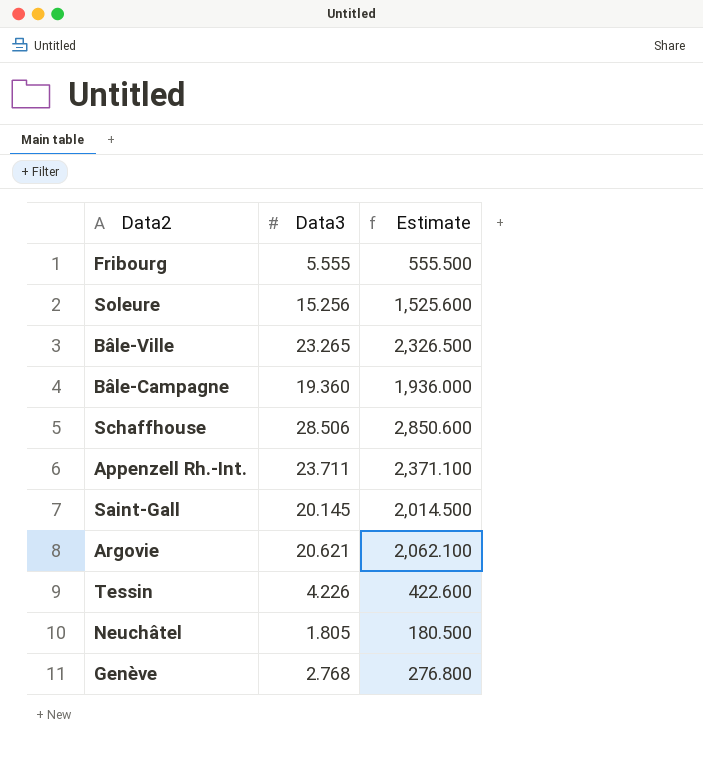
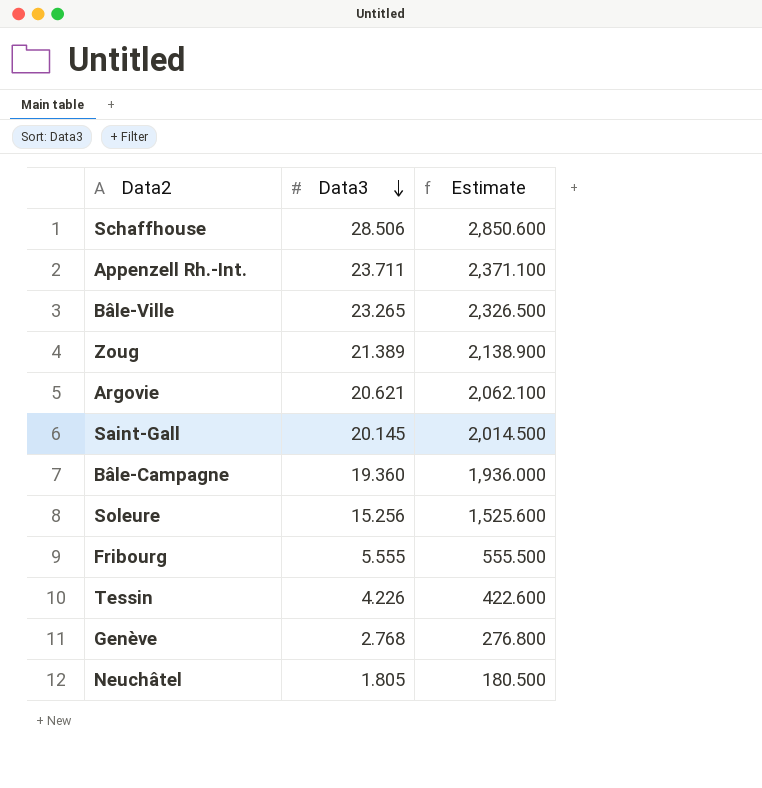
row order: none -> Data3 descending
row Zoug: none -> 21.389 | 2,138.900

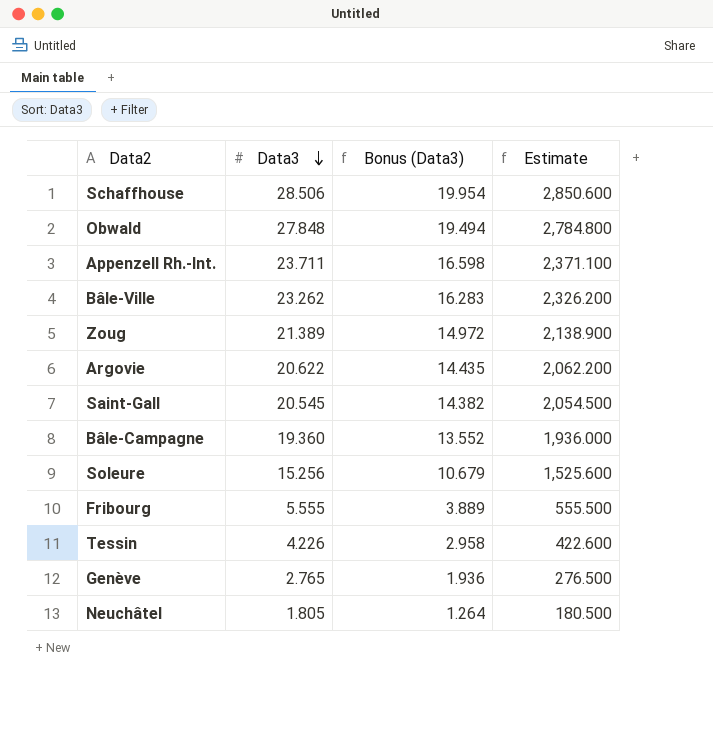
column Bonus (Data3) | formula: none -> [Data3] * 0.7
row Obwald: none -> 27.848 | 19.494 | 2,784.800
Bâle-Ville | Data3: 23.265 -> 23.262
Bâle-Ville | Estimate: 2,326.500 -> 2,326.200
Argovie | Data3: 20.621 -> 20.622
Argovie | Estimate: 2,062.100 -> 2,062.200
Saint-Gall | Data3: 20.145 -> 20.545
Saint-Gall | Estimate: 2,014.500 -> 2,054.500
Genève | Data3: 2.768 -> 2.765
Genève | Estimate: 276.800 -> 276.500

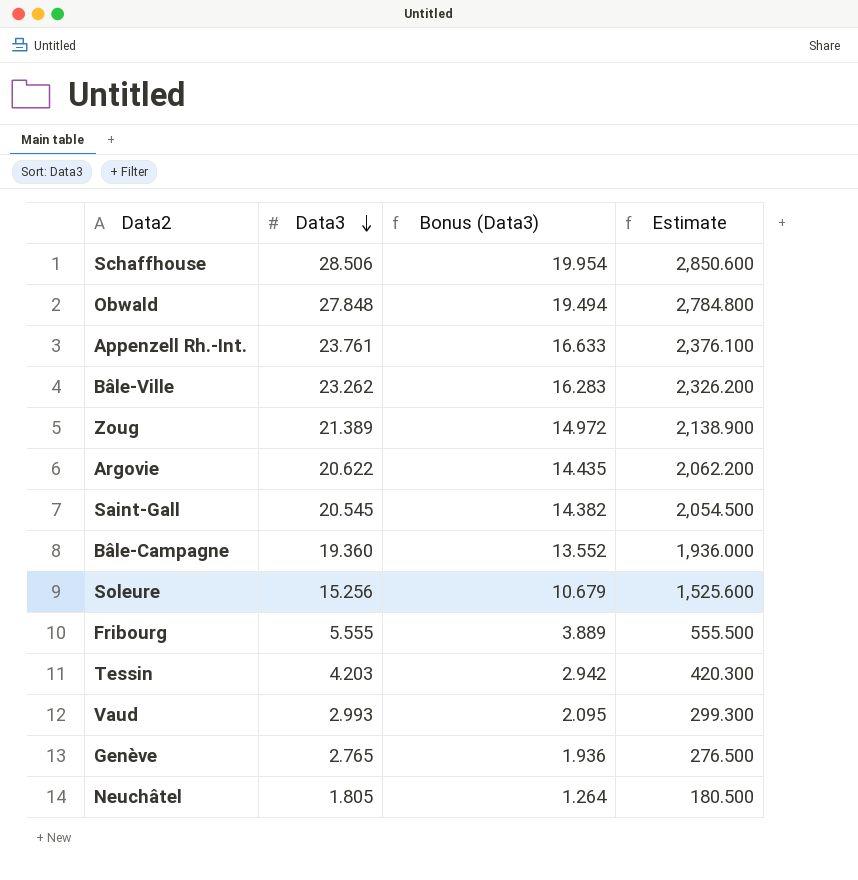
Appenzell Rh.-Int. | Data3: 23.711 -> 23.761
Appenzell Rh.-Int. | Bonus (Data3): 16.598 -> 16.633
Appenzell Rh.-Int. | Estimate: 2,371.100 -> 2,376.100
Tessin | Data3: 4.226 -> 4.203
Tessin | Bonus (Data3): 2.958 -> 2.942
Tessin | Estimate: 422.600 -> 420.300
row Vaud: none -> 2.993 | 2.095 | 299.300

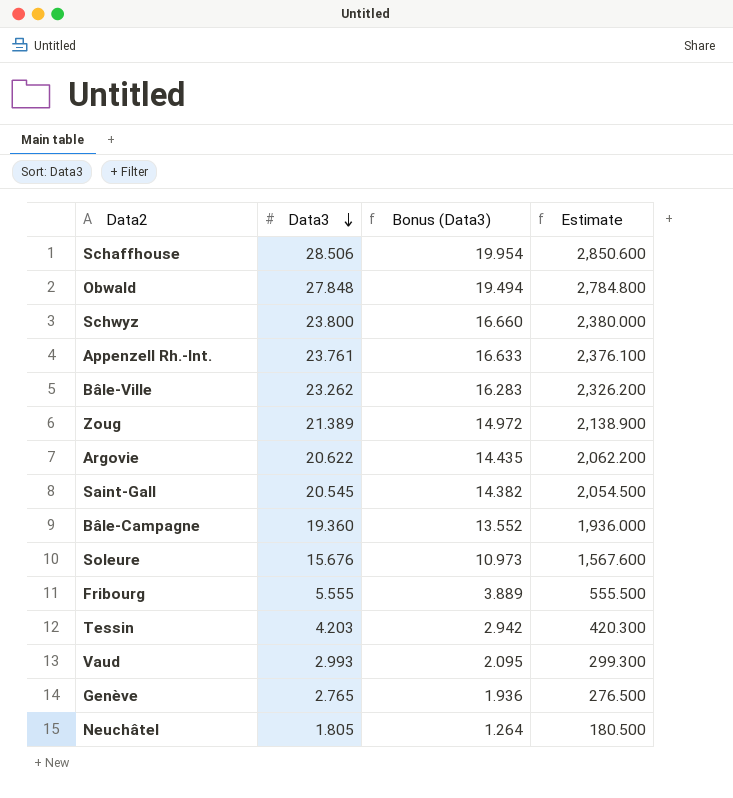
row Schwyz: none -> 23.800 | 16.660 | 2,380.000
Soleure | Data3: 15.256 -> 15.676
Soleure | Bonus (Data3): 10.679 -> 10.973
Soleure | Estimate: 1,525.600 -> 1,567.600

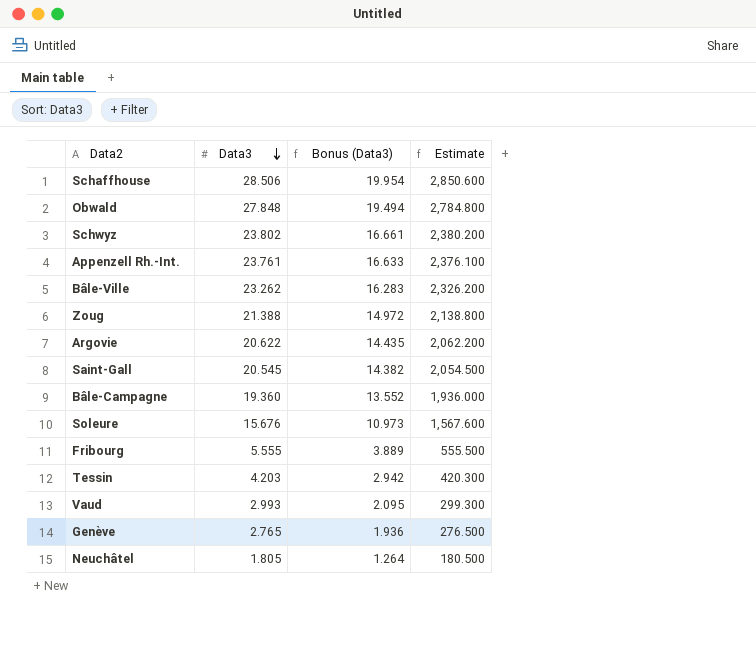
Schwyz | Data3: 23.800 -> 23.802
Schwyz | Bonus (Data3): 16.660 -> 16.661
Schwyz | Estimate: 2,380.000 -> 2,380.200
Zoug | Data3: 21.389 -> 21.388
Zoug | Estimate: 2,138.900 -> 2,138.800

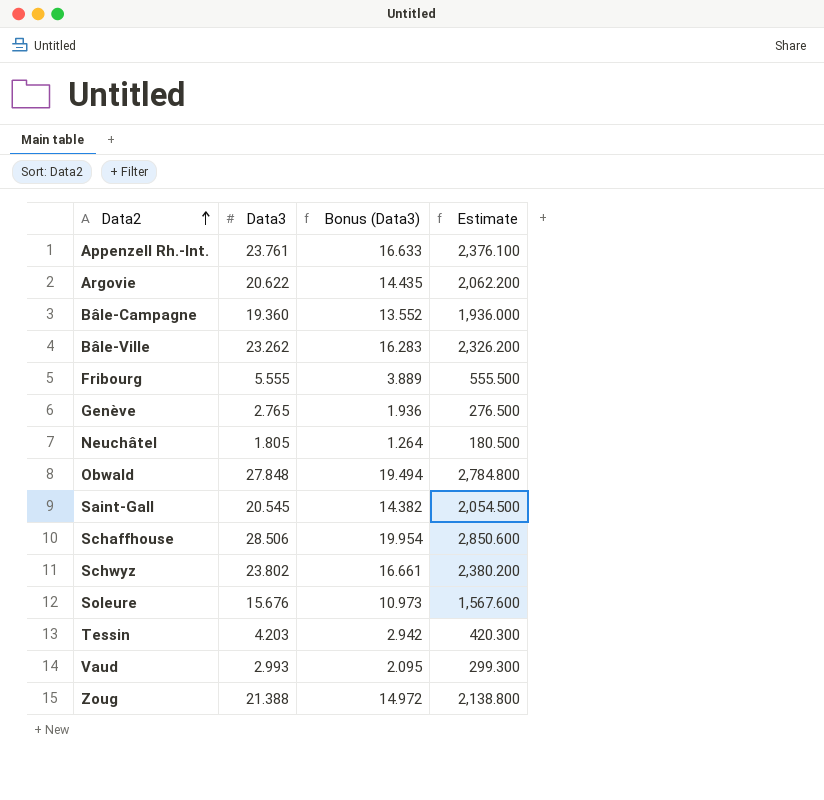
row order: Data3 descending -> Data2 ascending

